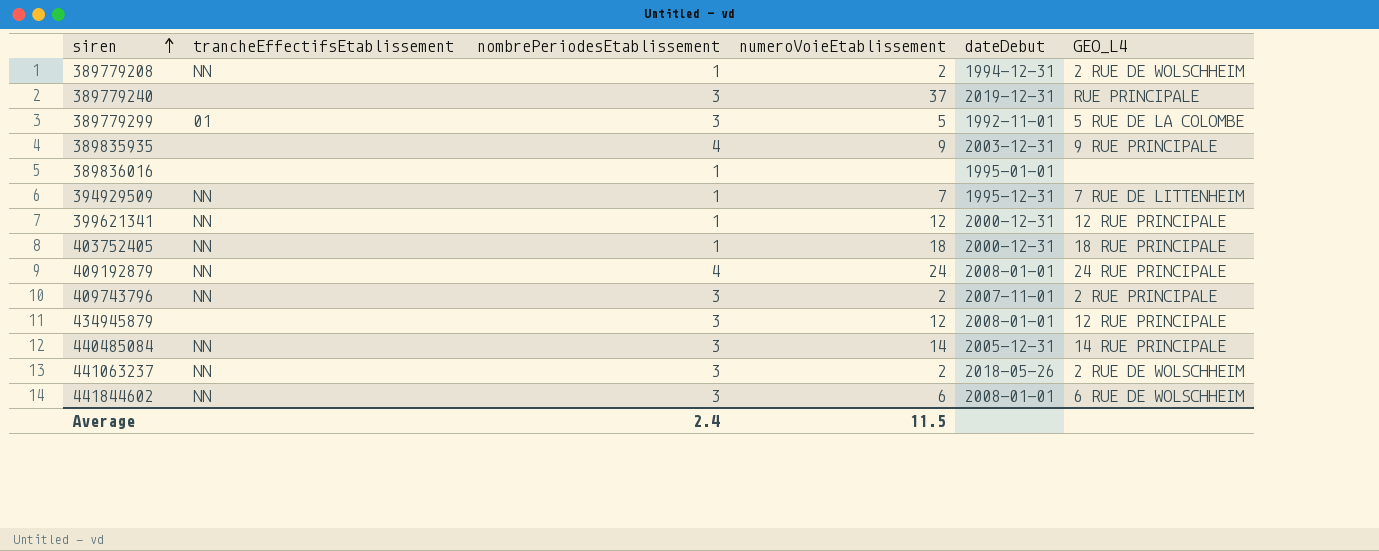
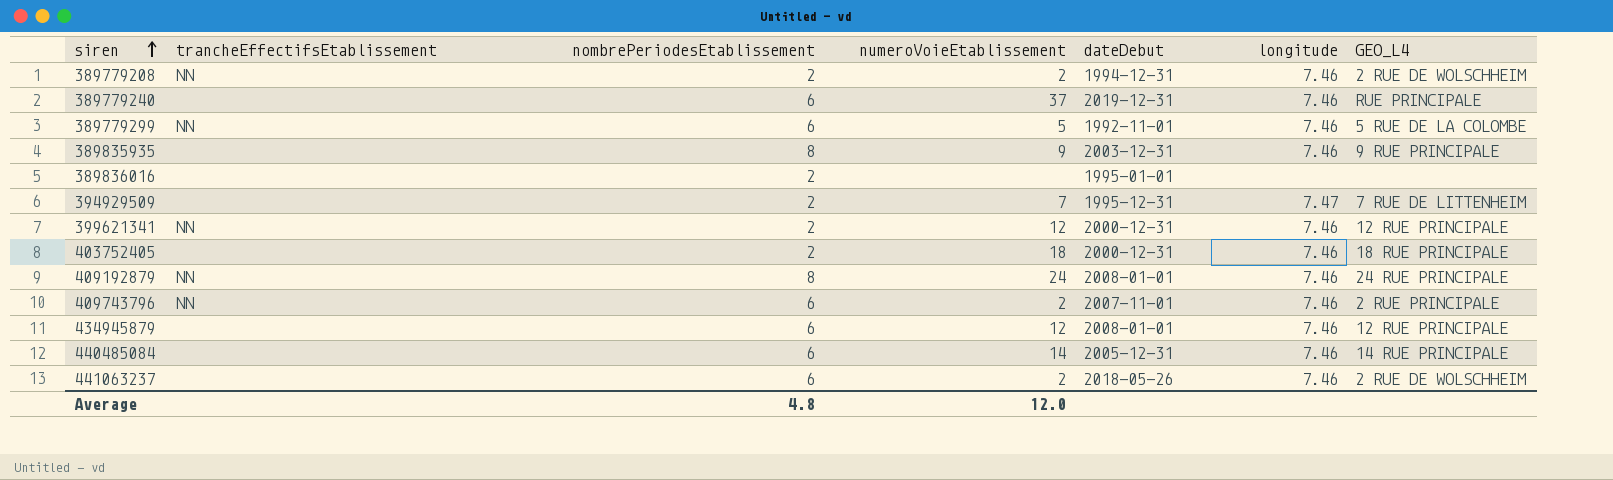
column longitude | position: none -> 6
row 441844602: NN | 3 | 6 | 2008-01-01 | 6 RUE DE WOLSCHHEIM -> none
389779208 | nombrePeriodesEtablissement: 1 -> 2
389779240 | nombrePeriodesEtablissement: 3 -> 6
389779299 | trancheEffectifsEtablissement: 01 -> NN
389779299 | nombrePeriodesEtablissement: 3 -> 6
389835935 | nombrePeriodesEtablissement: 4 -> 8
389836016 | nombrePeriodesEtablissement: 1 -> 2
394929509 | trancheEffectifsEtablissement: NN -> none
394929509 | nombrePeriodesEtablissement: 1 -> 2
399621341 | nombrePeriodesEtablissement: 1 -> 2
403752405 | trancheEffectifsEtablissement: NN -> none
403752405 | nombrePeriodesEtablissement: 1 -> 2
409192879 | nombrePeriodesEtablissement: 4 -> 8
409743796 | nombrePeriodesEtablissement: 3 -> 6
434945879 | nombrePeriodesEtablissement: 3 -> 6
440485084 | trancheEffectifsEtablissement: NN -> none
440485084 | nombrePeriodesEtablissement: 3 -> 6
441063237 | trancheEffectifsEtablissement: NN -> none
441063237 | nombrePeriodesEtablissement: 3 -> 6
Average | nombrePeriodesEtablissement: 2.4 -> 4.8
Average | numeroVoieEtablissement: 11.5 -> 12.0

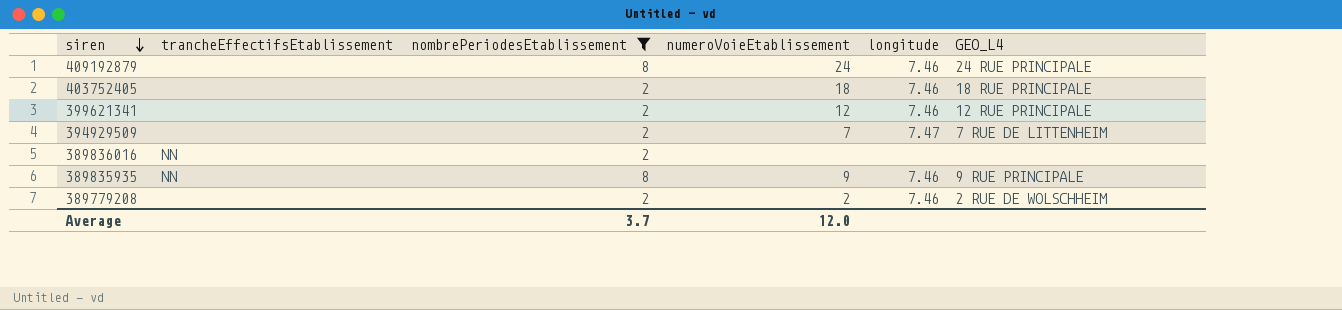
filter: none -> nombrePeriodesEtablissement != 6
row order: siren ascending -> siren descending
column dateDebut | position: 5 -> none
409192879 | trancheEffectifsEtablissement: NN -> none
399621341 | trancheEffectifsEtablissement: NN -> none
389836016 | trancheEffectifsEtablissement: none -> NN
389835935 | trancheEffectifsEtablissement: none -> NN
389779208 | trancheEffectifsEtablissement: NN -> none
Average | nombrePeriodesEtablissement: 4.8 -> 3.7

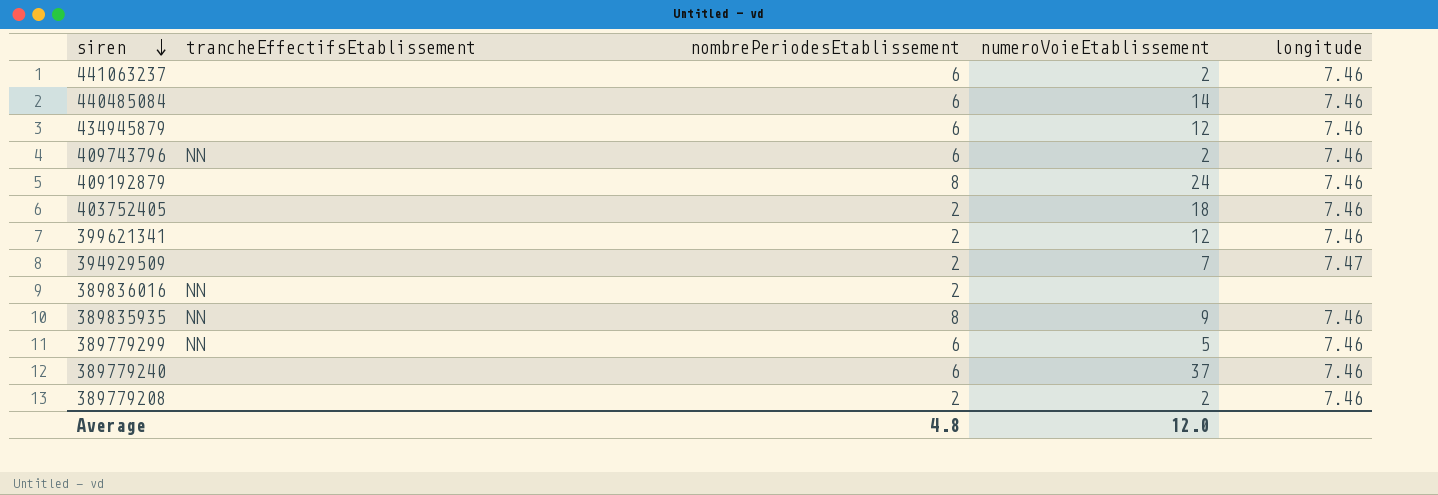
filter: nombrePeriodesEtablissement != 6 -> none
column GEO_L4 | position: 6 -> none
Average | nombrePeriodesEtablissement: 3.7 -> 4.8

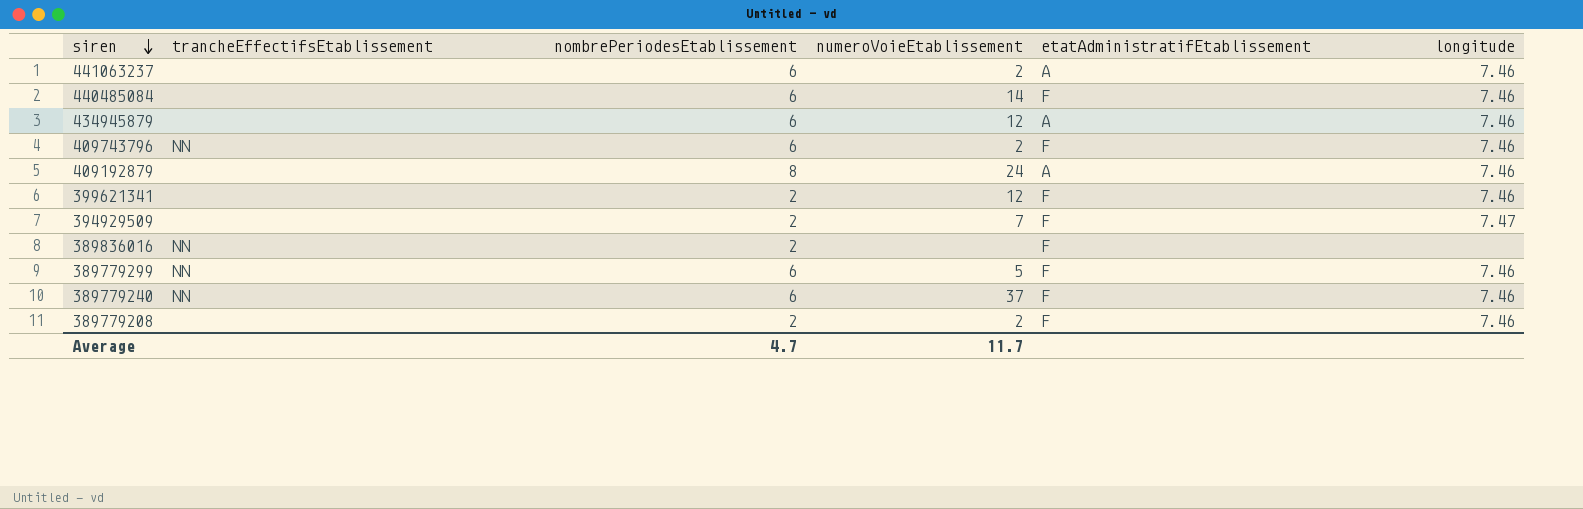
column etatAdministratifEtablissement | position: none -> 5
row 403752405: none | 2 | 18 | 7.46 -> none
row 389835935: NN | 8 | 9 | 7.46 -> none
389779240 | trancheEffectifsEtablissement: none -> NN
Average | nombrePeriodesEtablissement: 4.8 -> 4.7
Average | numeroVoieEtablissement: 12.0 -> 11.7

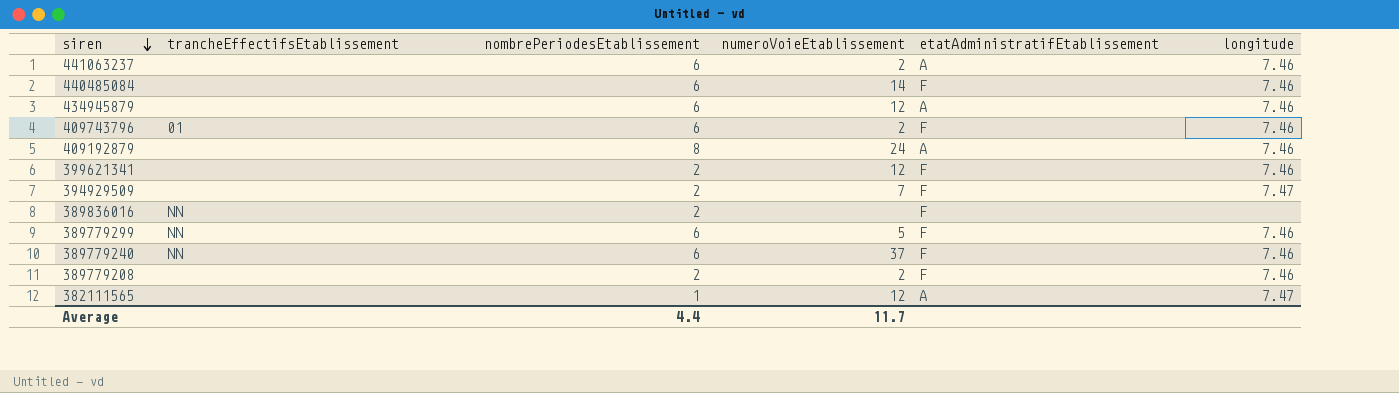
409743796 | trancheEffectifsEtablissement: NN -> 01
row 382111565: none -> none | 1 | 12 | A | 7.47
Average | nombrePeriodesEtablissement: 4.7 -> 4.4

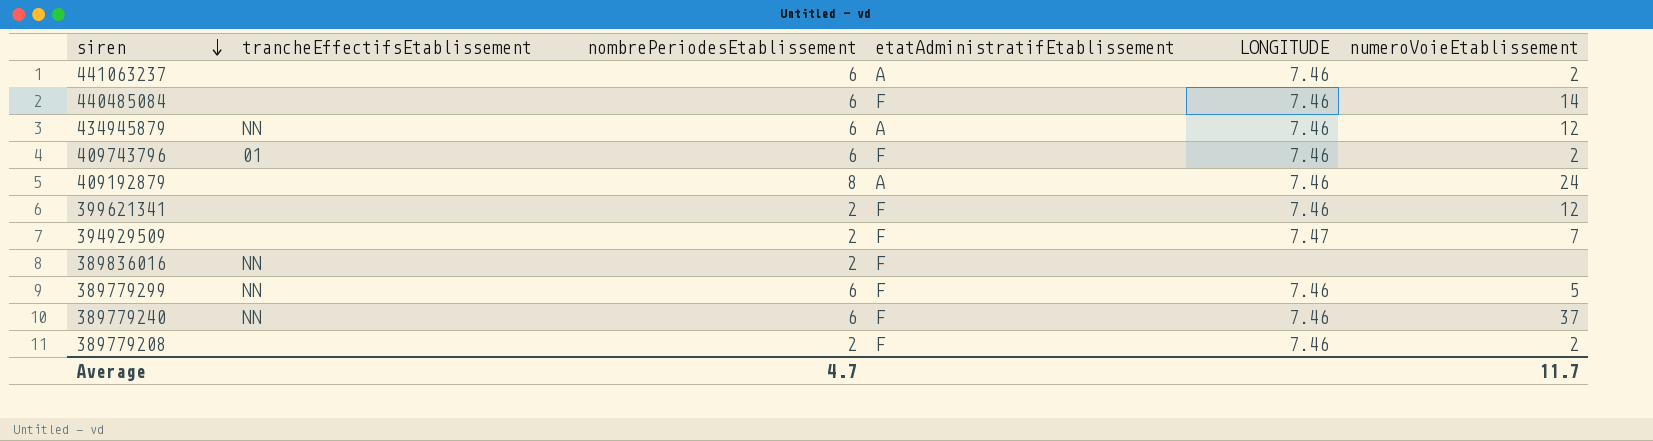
column name: longitude -> LONGITUDE
column numeroVoieEtablissement | position: 4 -> 6
row 382111565: none | 1 | 12 | A | 7.47 -> none
434945879 | trancheEffectifsEtablissement: none -> NN
Average | nombrePeriodesEtablissement: 4.4 -> 4.7

